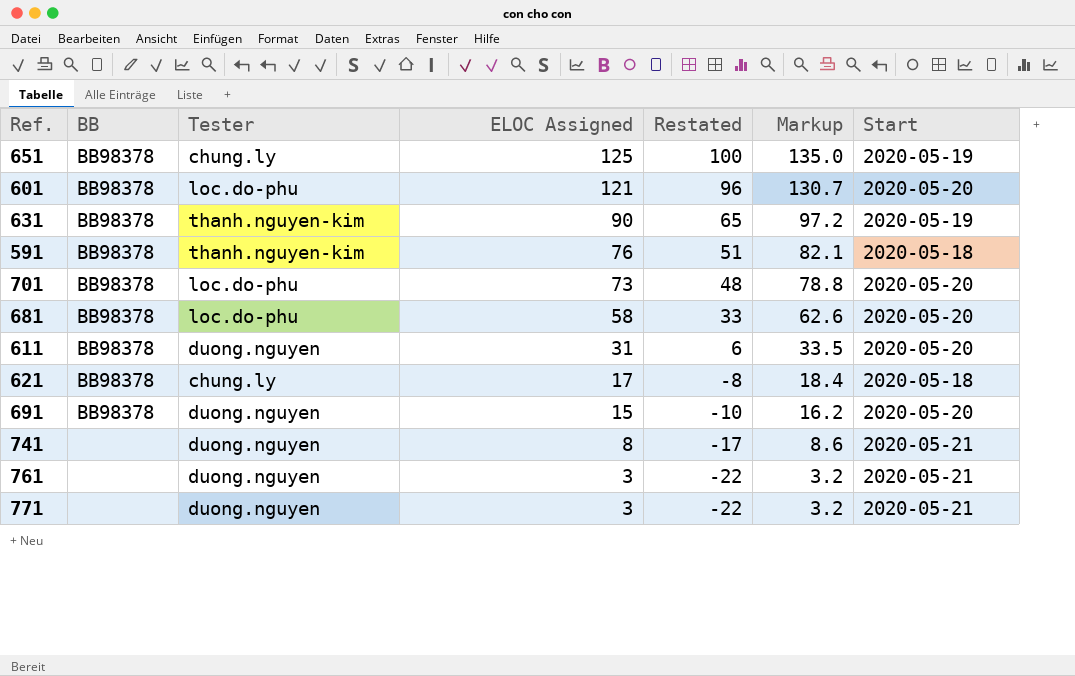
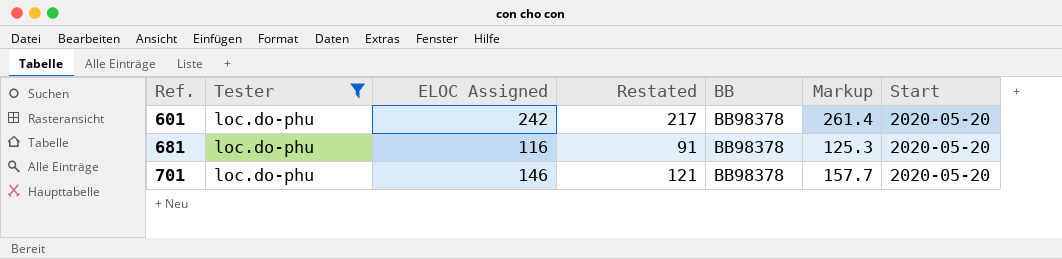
filter: none -> Tester = loc.do-phu
row order: ELOC Assigned descending -> Ref. ascending
column BB | position: 2 -> 5
601 | ELOC Assigned: 121 -> 242
601 | Restated: 96 -> 217
601 | Markup: 130.7 -> 261.4
681 | ELOC Assigned: 58 -> 116
681 | Restated: 33 -> 91
681 | Markup: 62.6 -> 125.3
701 | ELOC Assigned: 73 -> 146
701 | Restated: 48 -> 121
701 | Markup: 78.8 -> 157.7

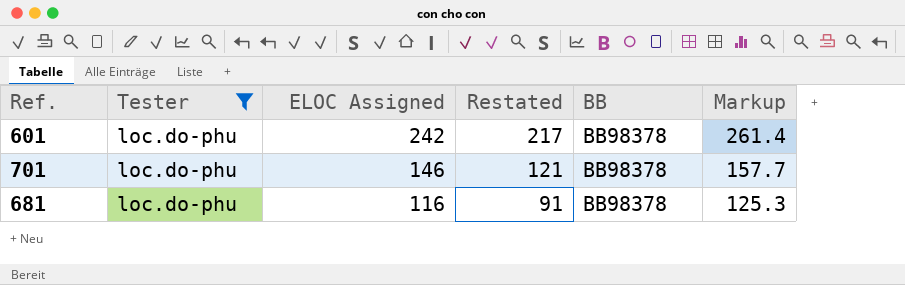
row order: Ref. ascending -> ELOC Assigned descending
column Start | position: 7 -> none

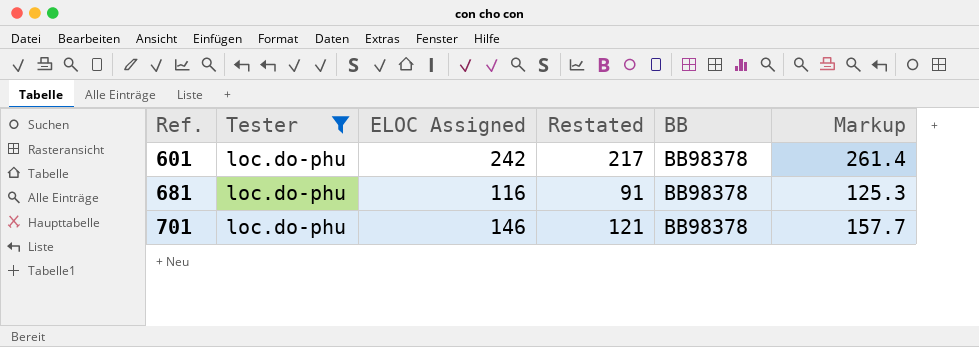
row order: ELOC Assigned descending -> Ref. ascending

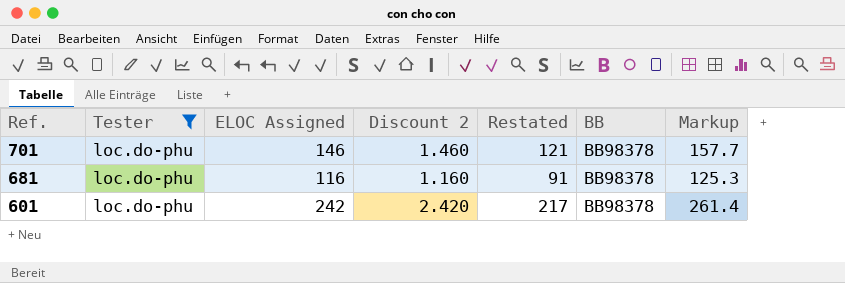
row order: Ref. ascending -> Ref. descending
column Discount 2 | formula: none -> [ELOC Assigned] * 0.01

